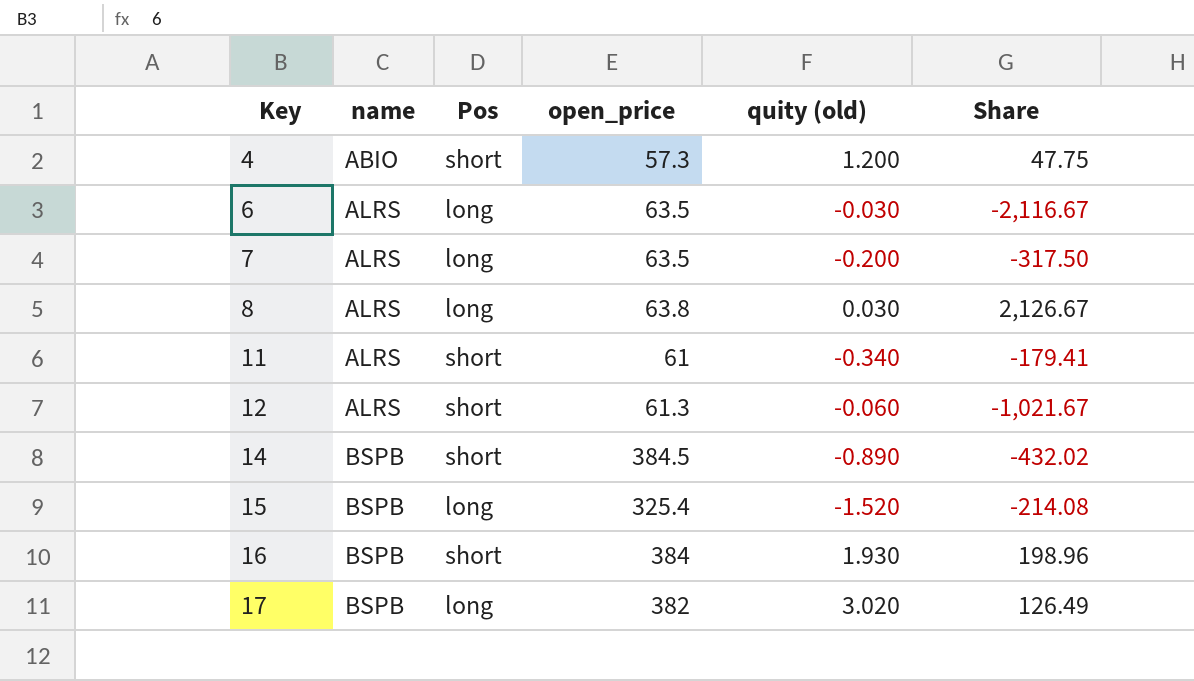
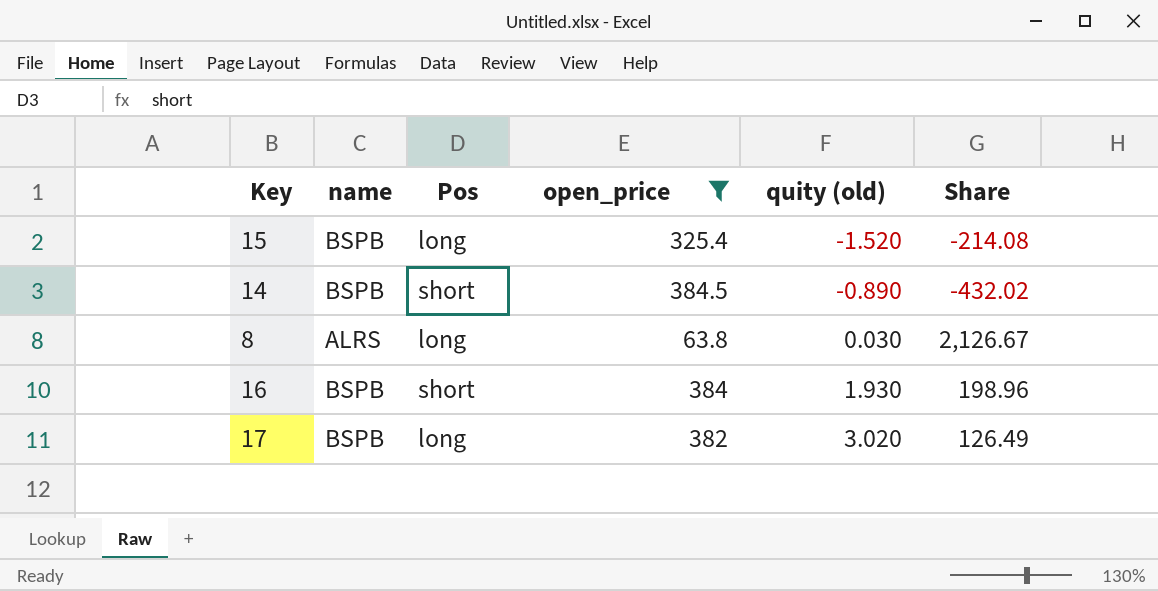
filter: none -> open_price >= 63.8
row order: Key ascending -> quity (old) ascending

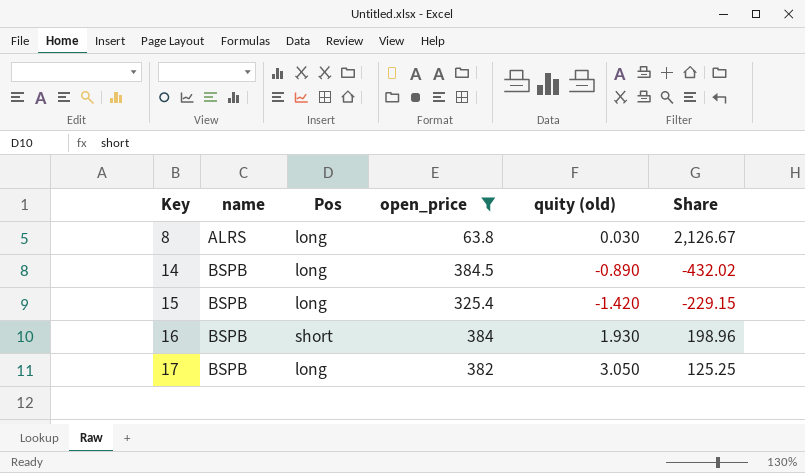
row order: quity (old) ascending -> Key ascending
14 | Pos: short -> long
15 | quity (old): -1.520 -> -1.420
15 | Share: -214.08 -> -229.15
17 | quity (old): 3.020 -> 3.050
17 | Share: 126.49 -> 125.25

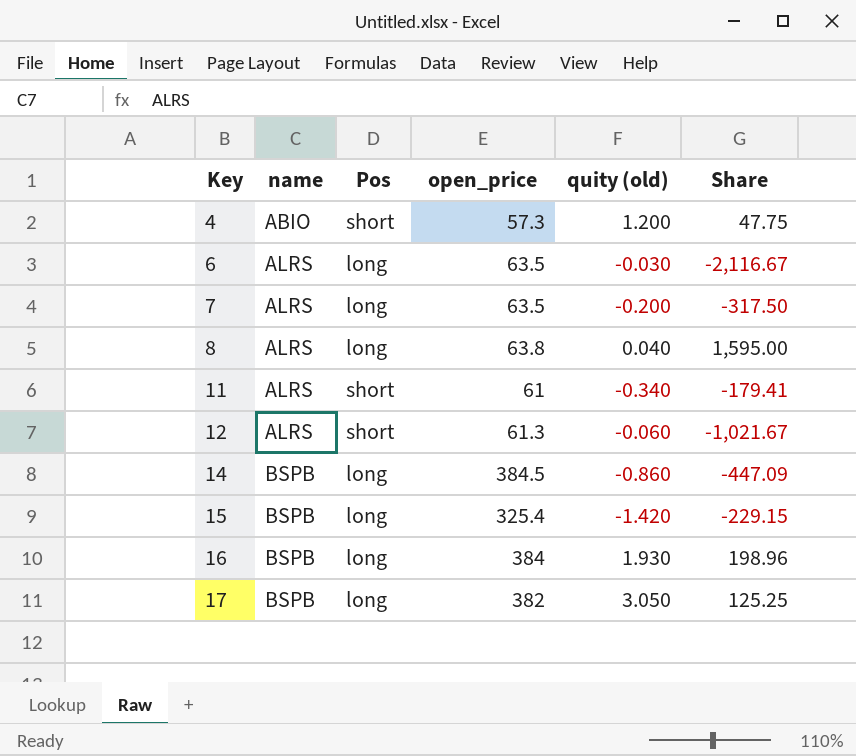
filter: open_price >= 63.8 -> none
8 | quity (old): 0.030 -> 0.040
8 | Share: 2,126.67 -> 1,595.00
14 | quity (old): -0.890 -> -0.860
14 | Share: -432.02 -> -447.09
16 | Pos: short -> long

